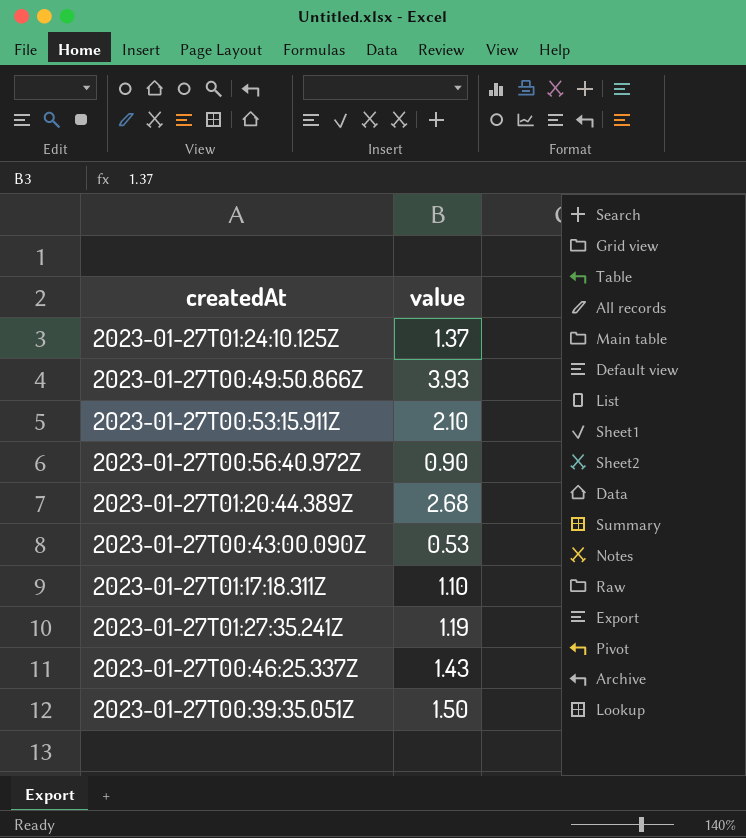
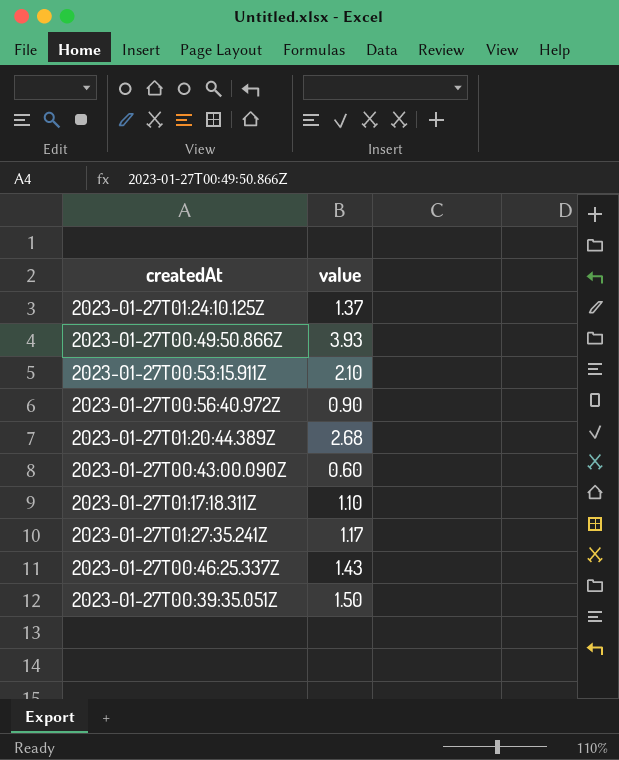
2023-01-27T00:43:00.090Z | value: 0.53 -> 0.60
2023-01-27T01:27:35.241Z | value: 1.19 -> 1.17

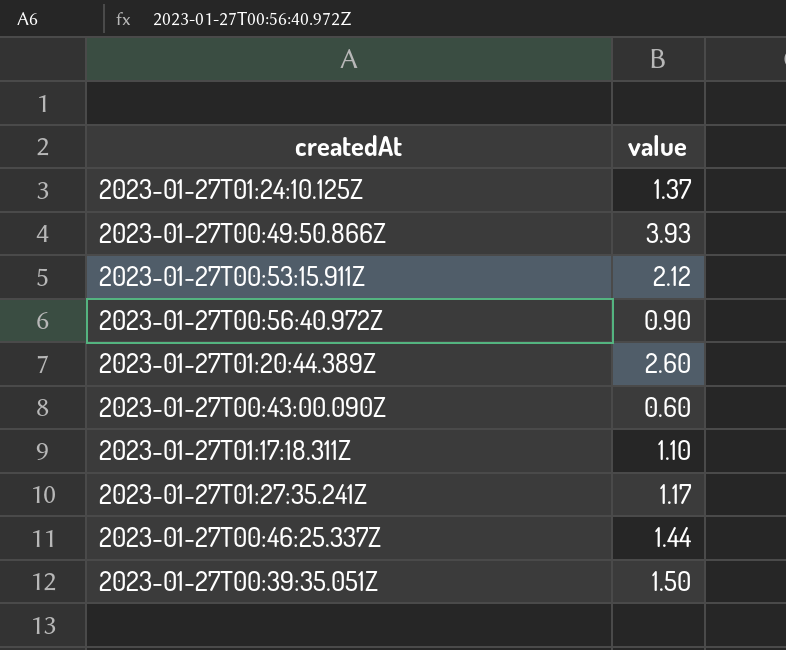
2023-01-27T00:53:15.911Z | value: 2.10 -> 2.12
2023-01-27T01:20:44.389Z | value: 2.68 -> 2.60
2023-01-27T00:46:25.337Z | value: 1.43 -> 1.44

